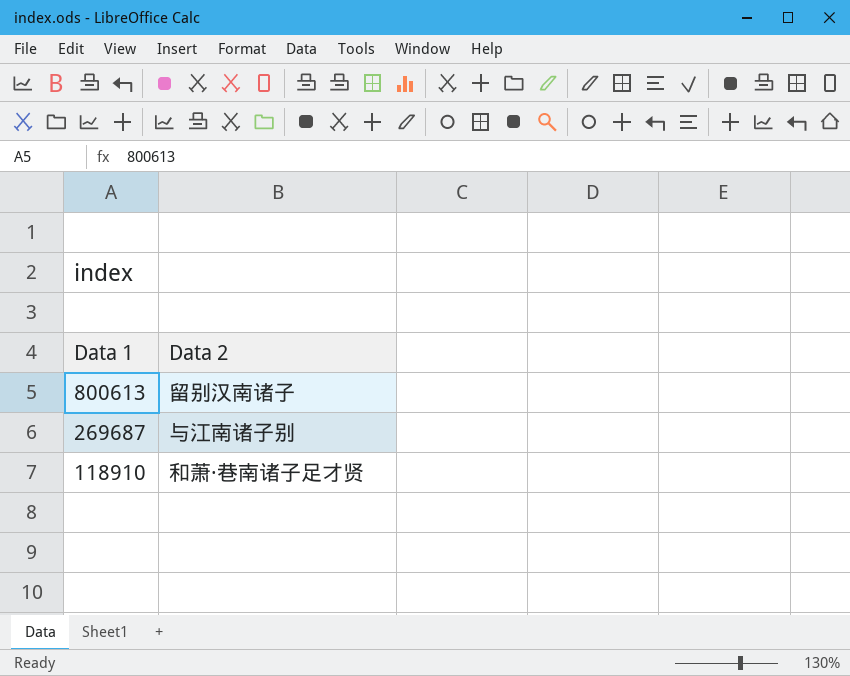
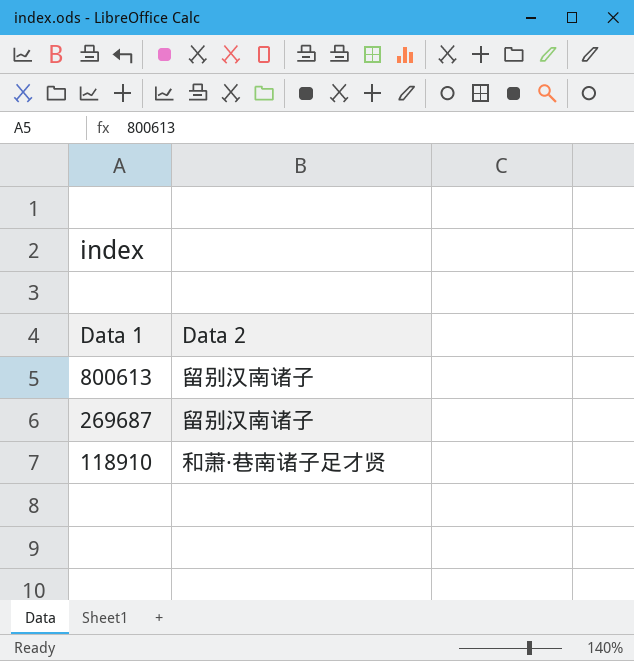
269687 | Data 2: 与江南诸子别 -> 留别汉南诸子

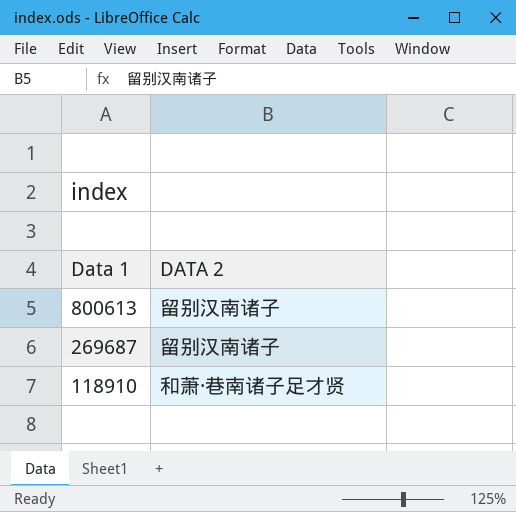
column name: Data 2 -> DATA 2

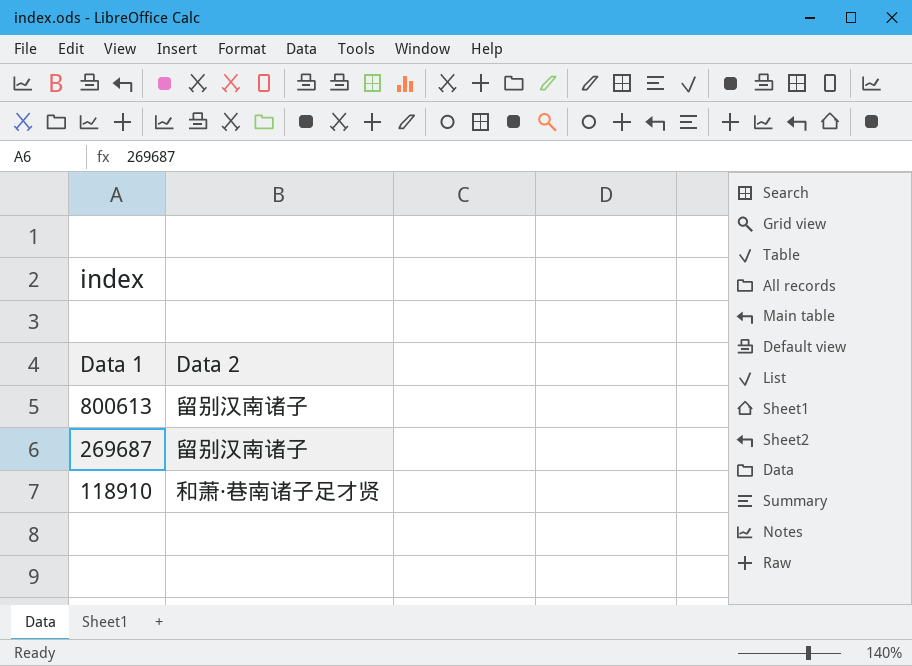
column name: DATA 2 -> Data 2

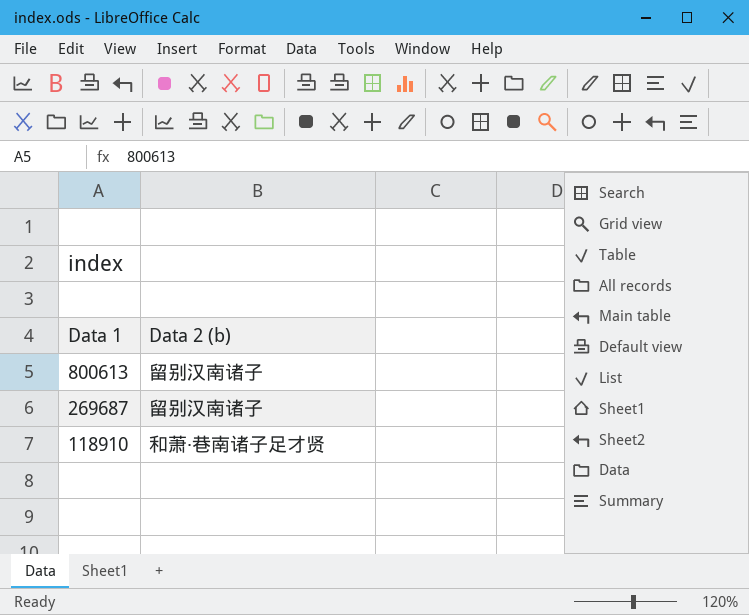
column name: Data 2 -> Data 2 (b)

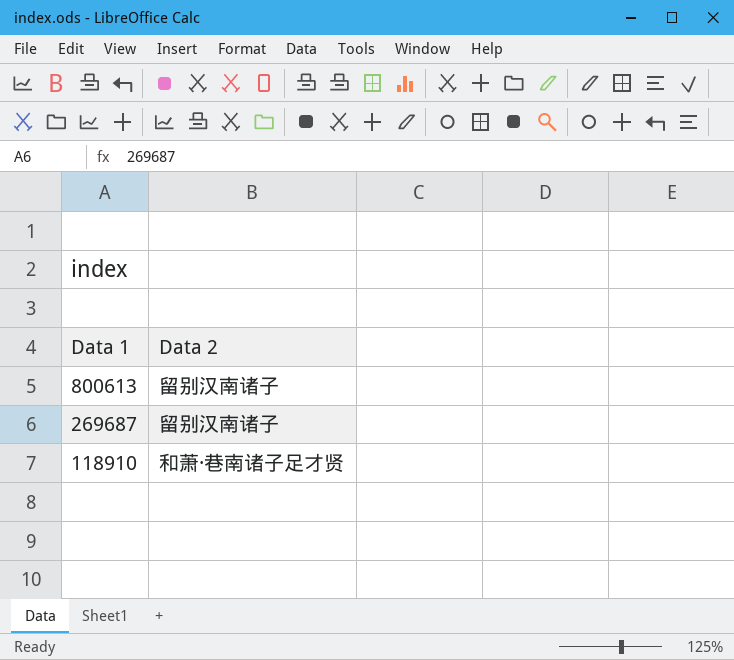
column name: Data 2 (b) -> Data 2

